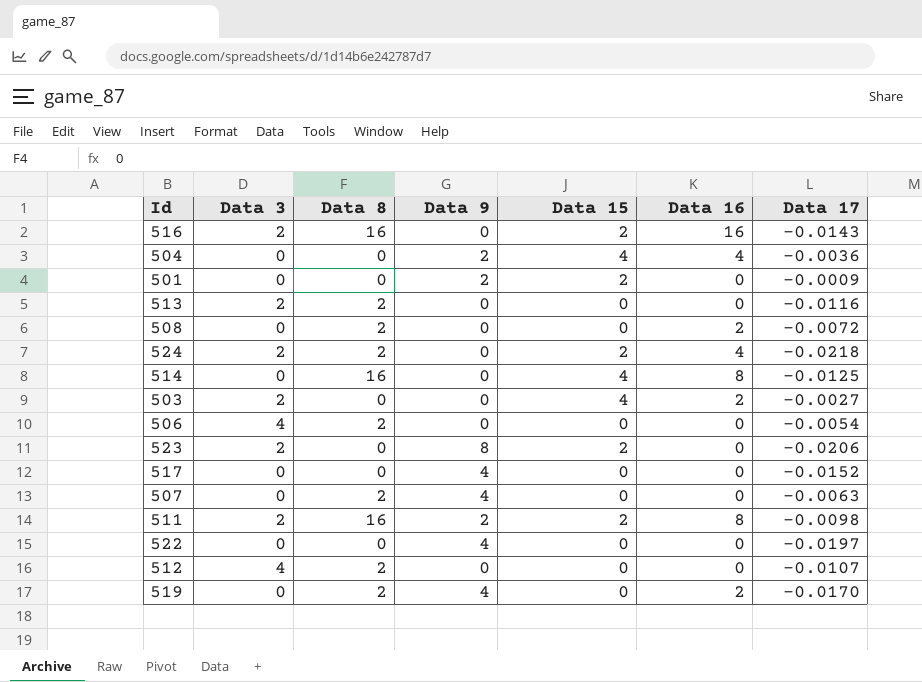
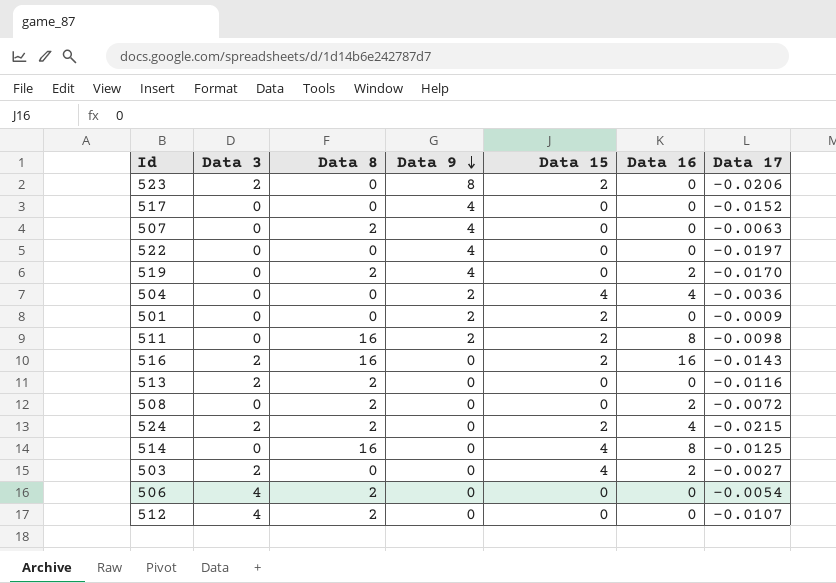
row order: none -> Data 9 descending
511 | Data 3: 2 -> 0
524 | Data 17: -0.0218 -> -0.0215

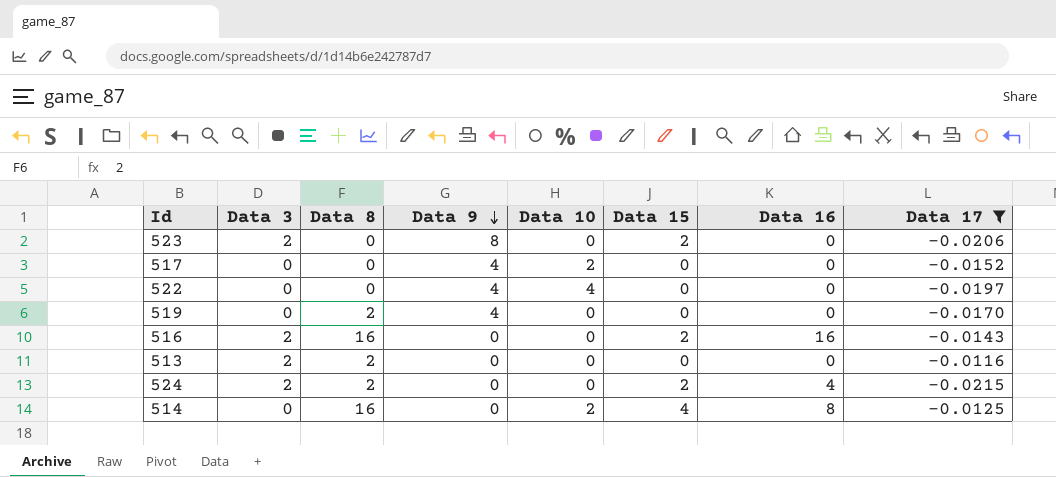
filter: none -> Data 17 <= -0.0116
column Data 10 | position: none -> 5
519 | Data 16: 2 -> 0

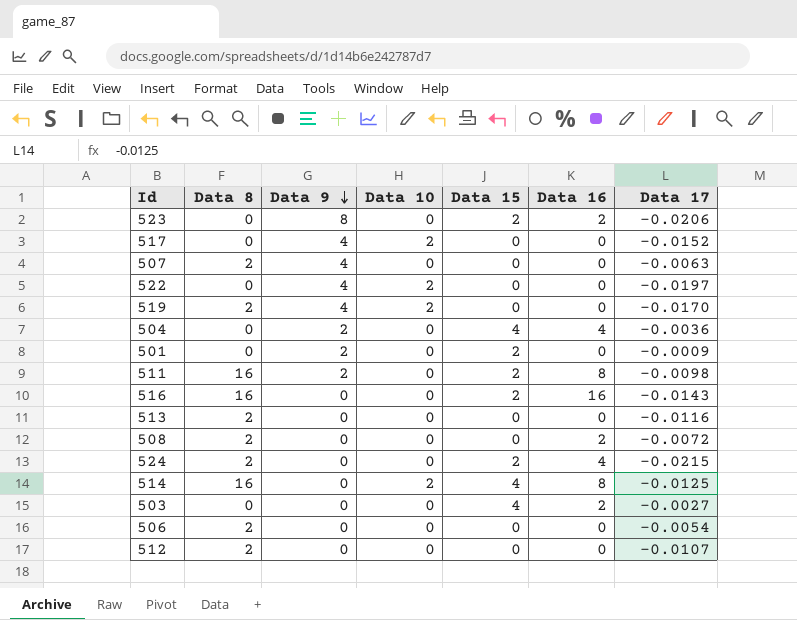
filter: Data 17 <= -0.0116 -> none
column Data 3 | position: 2 -> none
523 | Data 16: 0 -> 2
522 | Data 10: 4 -> 2
519 | Data 10: 0 -> 2

